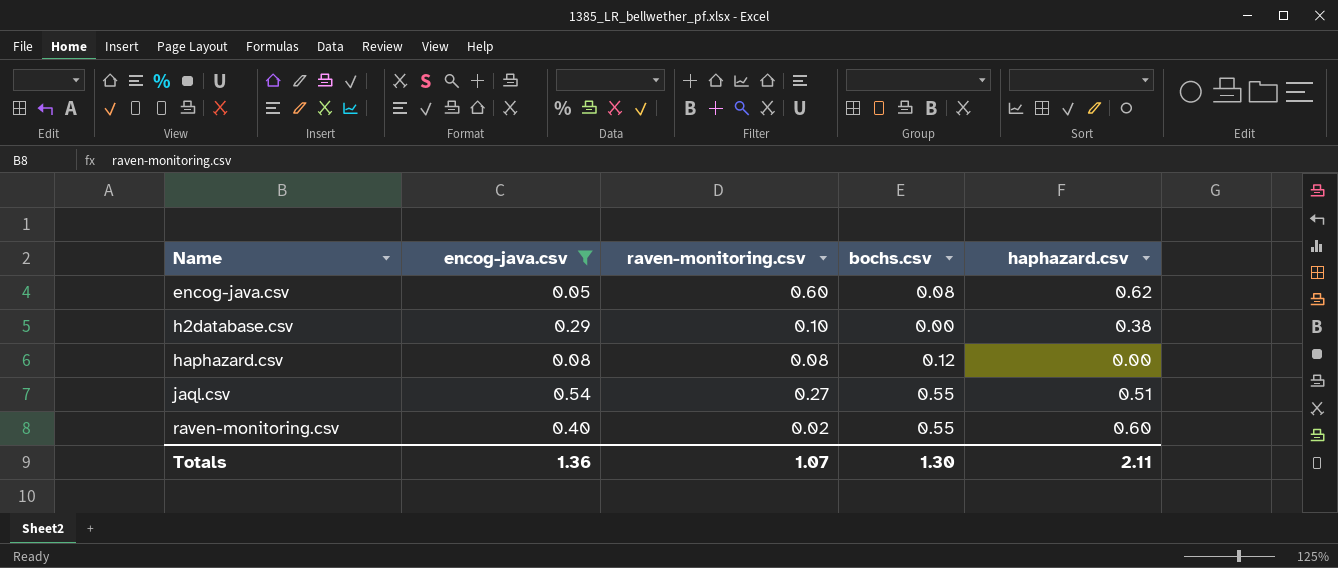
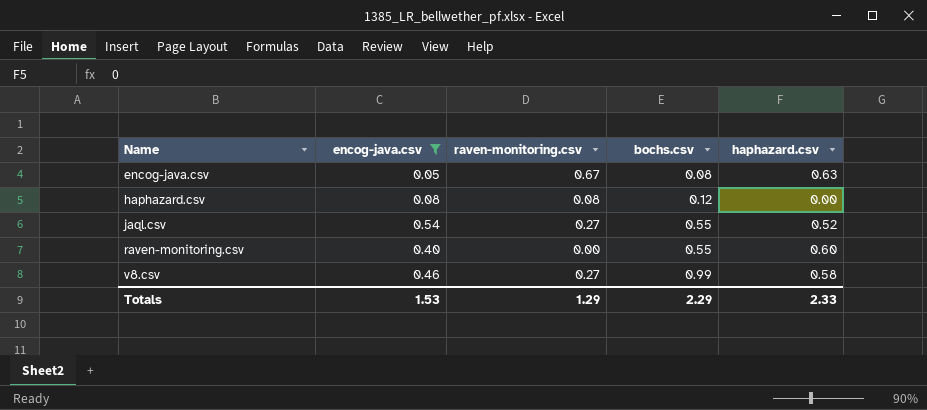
row h2database.csv: 0.29 | 0.10 | 0.00 | 0.38 -> none
encog-java.csv | raven-monitoring.csv: 0.60 -> 0.67
encog-java.csv | haphazard.csv: 0.62 -> 0.63
jaql.csv | haphazard.csv: 0.51 -> 0.52
raven-monitoring.csv | raven-monitoring.csv: 0.02 -> 0.00
row v8.csv: none -> 0.46 | 0.27 | 0.99 | 0.58
Totals | encog-java.csv: 1.36 -> 1.53
Totals | raven-monitoring.csv: 1.07 -> 1.29
Totals | bochs.csv: 1.30 -> 2.29
Totals | haphazard.csv: 2.11 -> 2.33

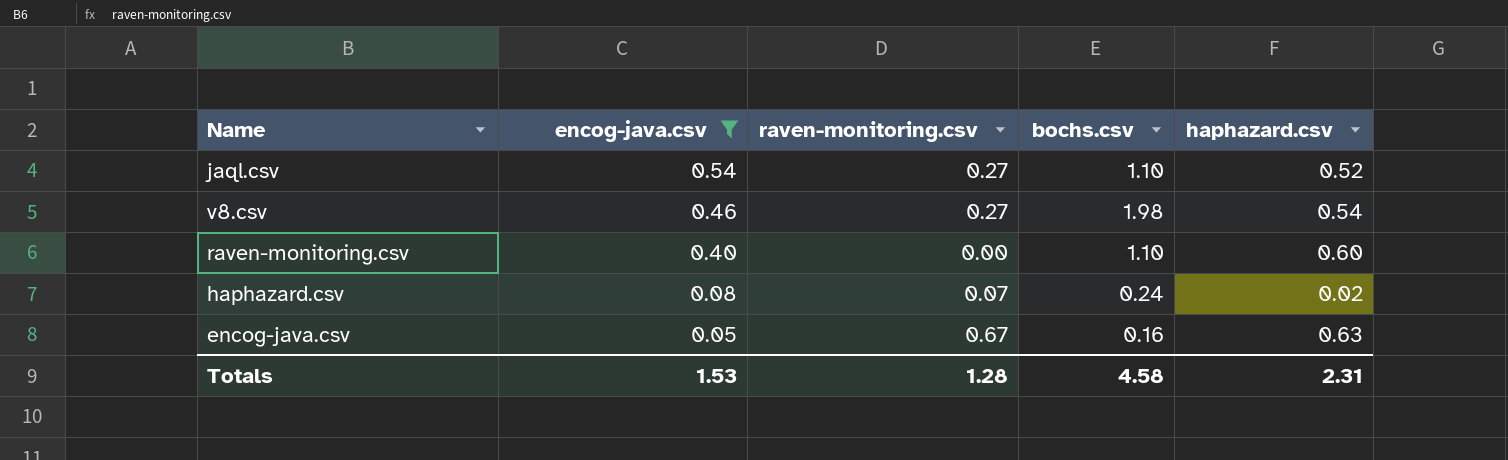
row order: Name ascending -> encog-java.csv descending
jaql.csv | bochs.csv: 0.55 -> 1.10
v8.csv | bochs.csv: 0.99 -> 1.98
v8.csv | haphazard.csv: 0.58 -> 0.54
raven-monitoring.csv | bochs.csv: 0.55 -> 1.10
haphazard.csv | raven-monitoring.csv: 0.08 -> 0.07
haphazard.csv | bochs.csv: 0.12 -> 0.24
haphazard.csv | haphazard.csv: 0.00 -> 0.02
encog-java.csv | bochs.csv: 0.08 -> 0.16
Totals | raven-monitoring.csv: 1.29 -> 1.28
Totals | bochs.csv: 2.29 -> 4.58
Totals | haphazard.csv: 2.33 -> 2.31

